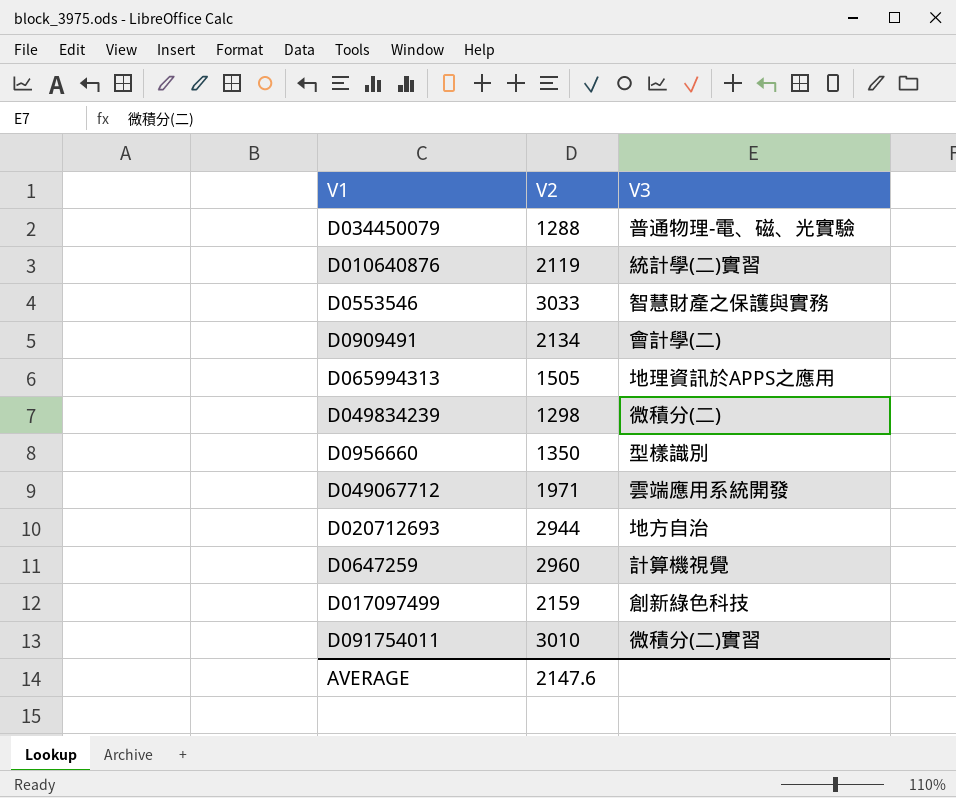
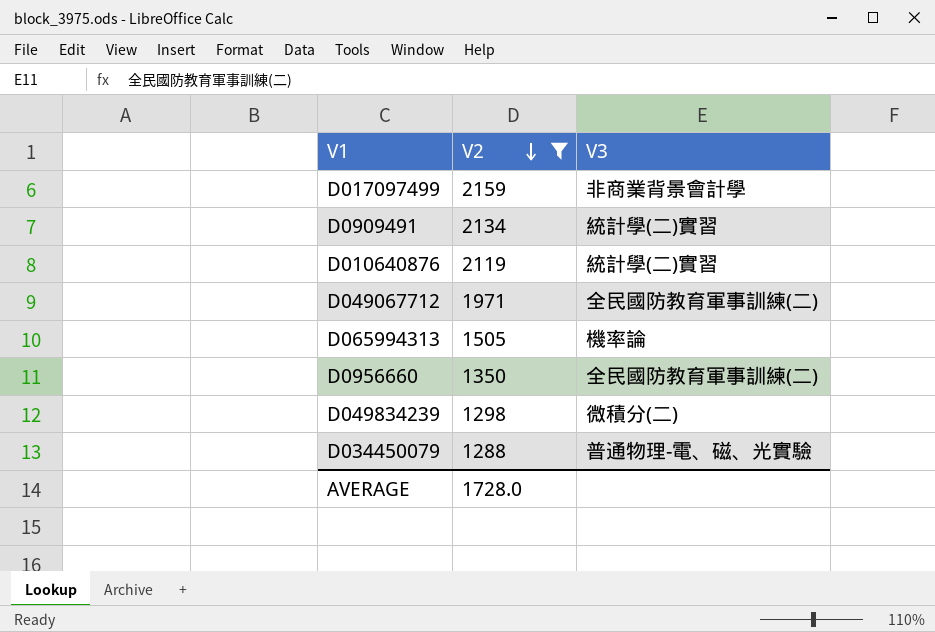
filter: none -> V2 <= 2159
row order: none -> V2 descending
D017097499 | V3: 創新綠色科技 -> 非商業背景會計學
D0909491 | V3: 會計學(二) -> 統計學(二)實習
D049067712 | V3: 雲端應用系統開發 -> 全民國防教育軍事訓練(二)
D065994313 | V3: 地理資訊於APPS之應用 -> 機率論
D0956660 | V3: 型樣識別 -> 全民國防教育軍事訓練(二)
AVERAGE | V2: 2147.6 -> 1728.0

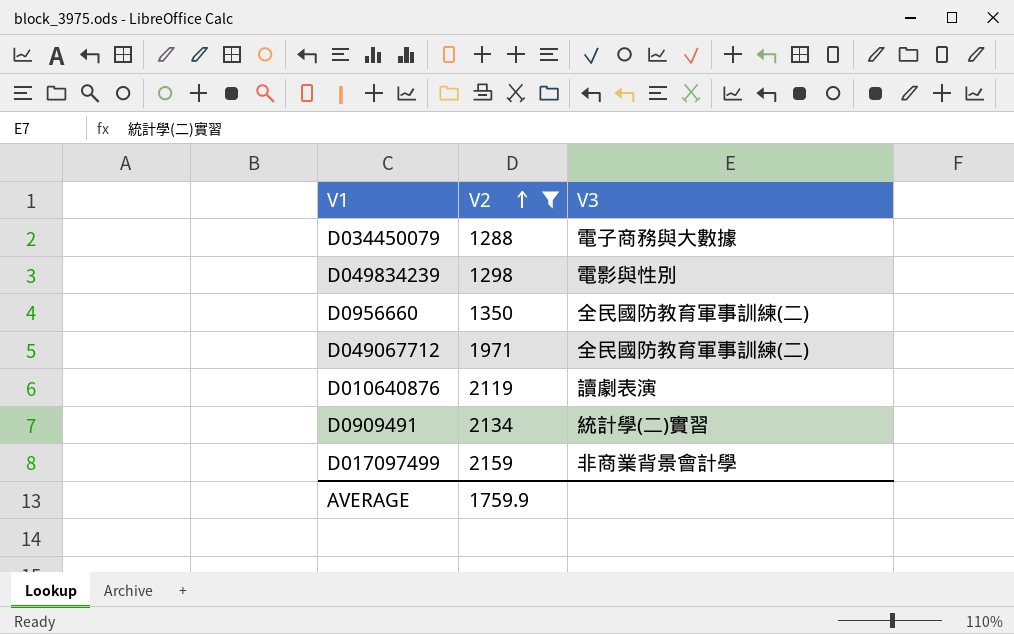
row order: V2 descending -> V2 ascending
row D065994313: 1505 | 機率論 -> none
D034450079 | V3: 普通物理-電、磁、光實驗 -> 電子商務與大數據
D049834239 | V3: 微積分(二) -> 電影與性別
D010640876 | V3: 統計學(二)實習 -> 讀劇表演
AVERAGE | V2: 1728.0 -> 1759.9

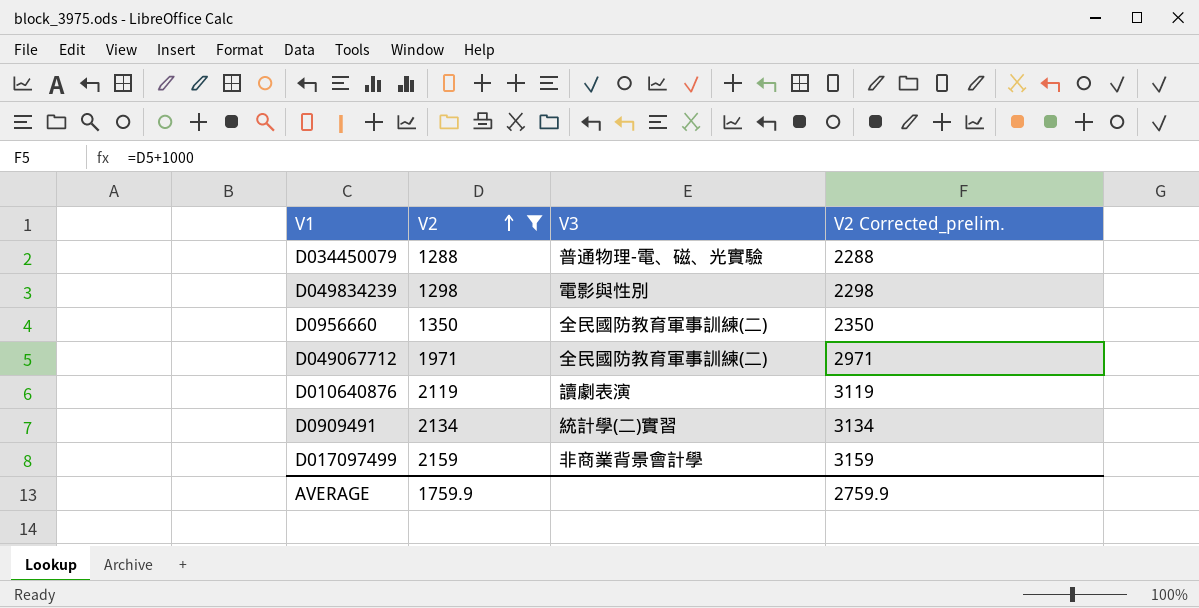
column V2 Corrected_prelim. | formula: none -> [V2] + 1000
D034450079 | V3: 電子商務與大數據 -> 普通物理-電、磁、光實驗

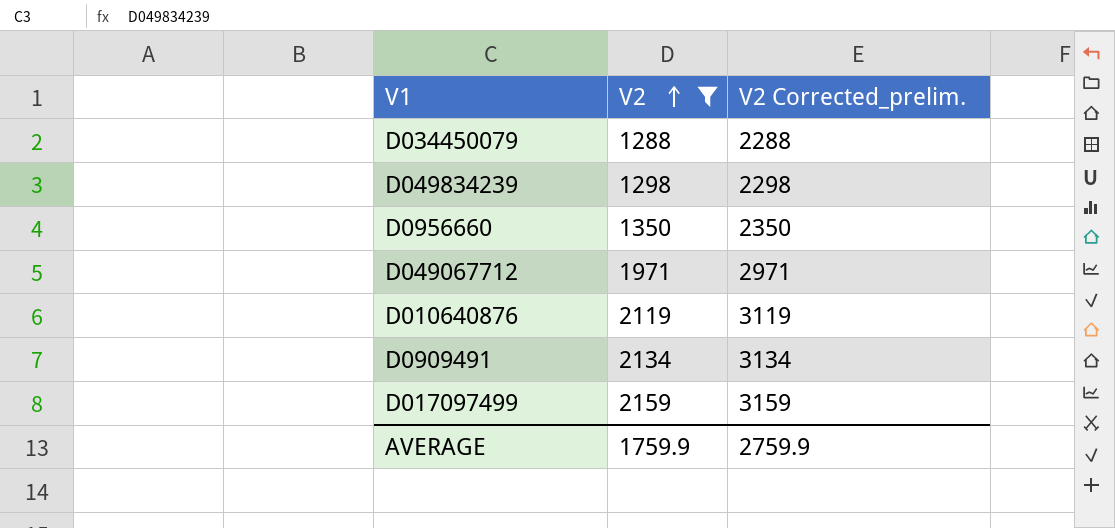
column V3 | position: 3 -> none

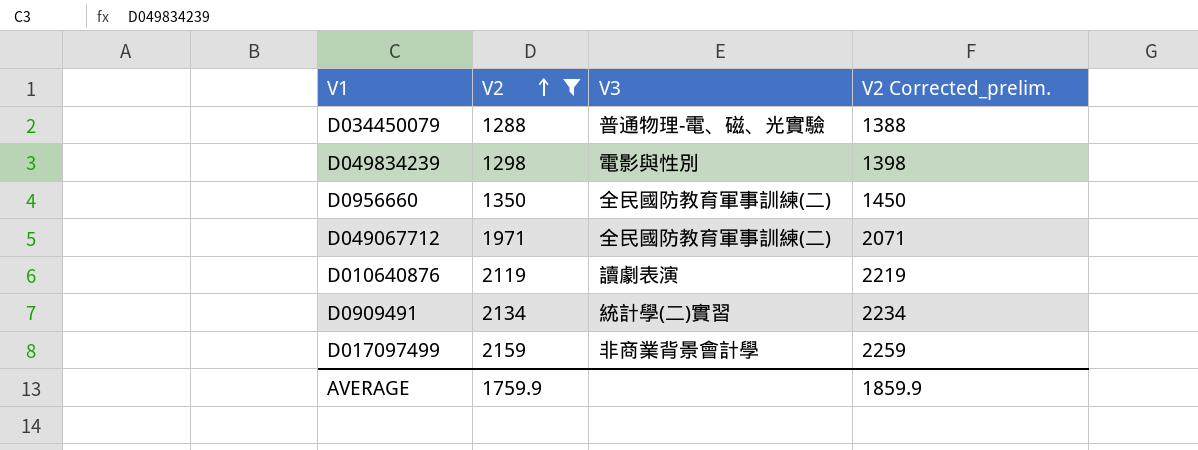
column V3 | position: none -> 3
column V2 Corrected_prelim. | formula: [V2] + 1000 -> [V2] + 100
AVERAGE | V2 Corrected_prelim.: 2759.9 -> 1859.9

